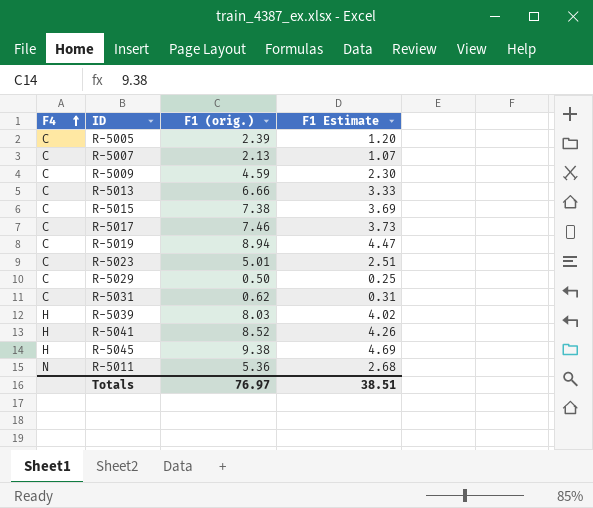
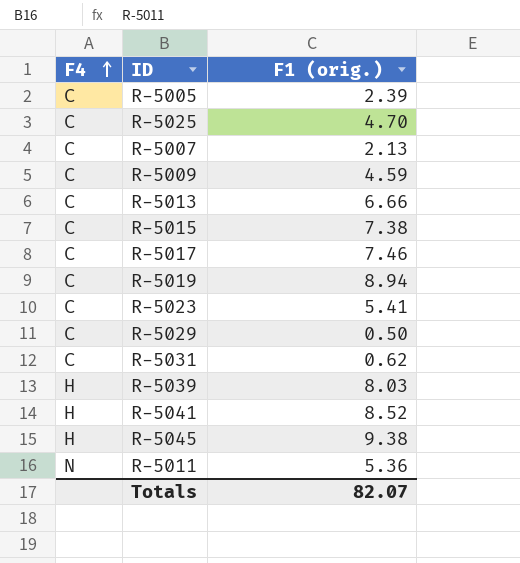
column F1 Estimate | formula: [F1 (orig.)] * 0.5 -> none
row R-5025: none -> C | 4.70
R-5023 | F1 (orig.): 5.01 -> 5.41
Totals | F1 (orig.): 76.97 -> 82.07

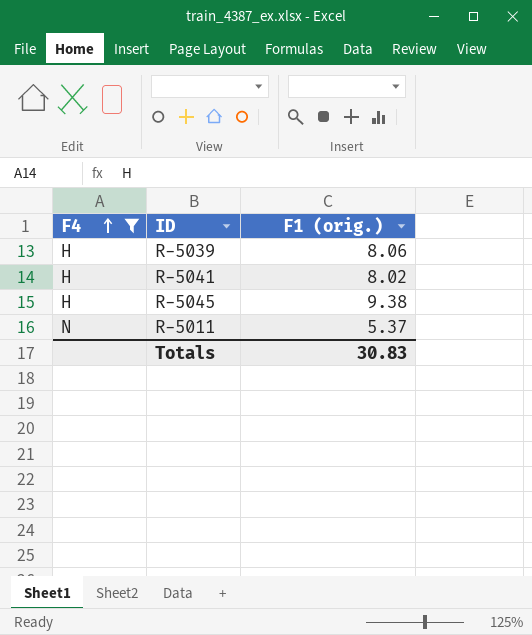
filter: none -> F4 != C
R-5039 | F1 (orig.): 8.03 -> 8.06
R-5041 | F1 (orig.): 8.52 -> 8.02
R-5011 | F1 (orig.): 5.36 -> 5.37
Totals | F1 (orig.): 82.07 -> 30.83

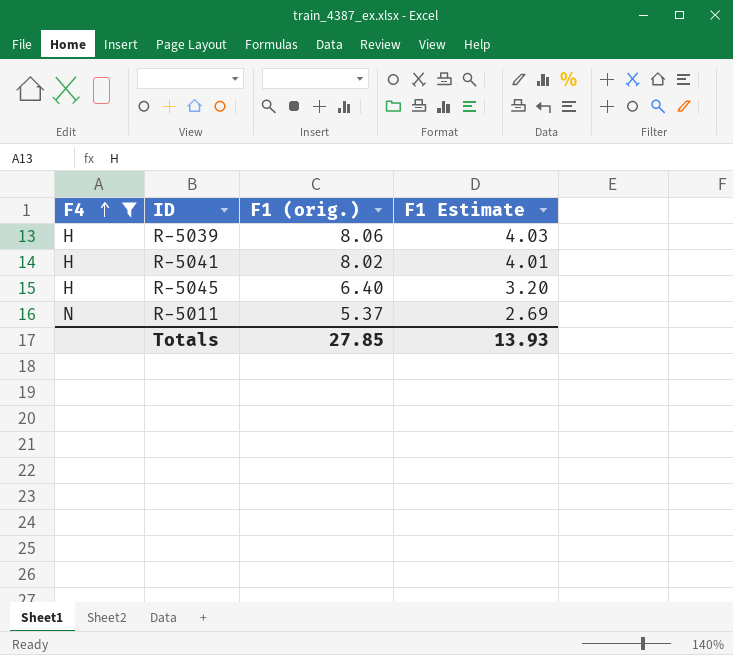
column F1 Estimate | formula: none -> [F1 (orig.)] * 0.5
R-5045 | F1 (orig.): 9.38 -> 6.40
Totals | F1 (orig.): 30.83 -> 27.85

